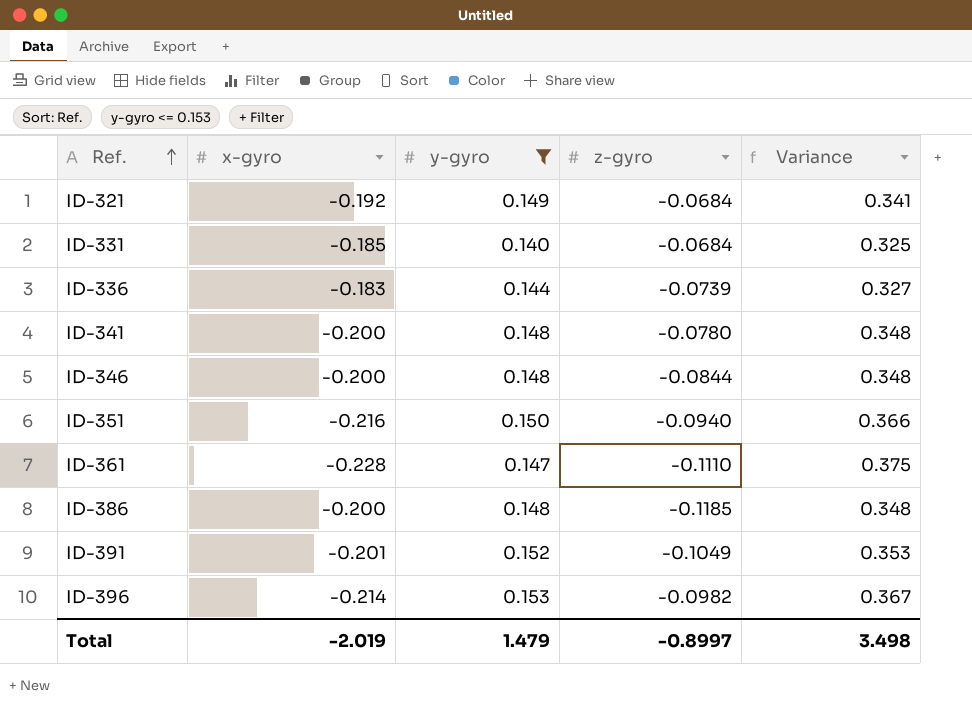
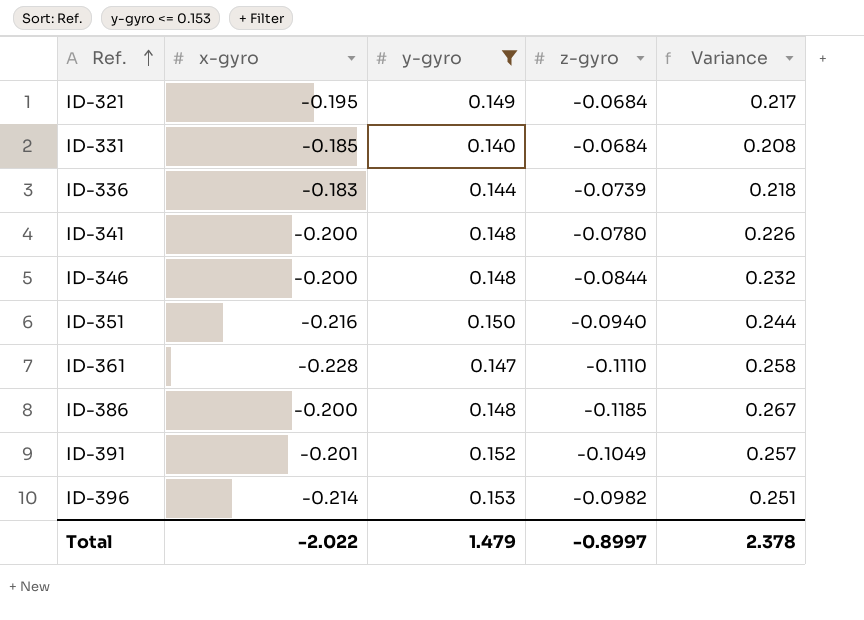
column Variance | formula: [y-gyro] - [x-gyro] -> [y-gyro] - [z-gyro]
ID-321 | x-gyro: -0.192 -> -0.195
Total | x-gyro: -2.019 -> -2.022
Total | Variance: 3.498 -> 2.378

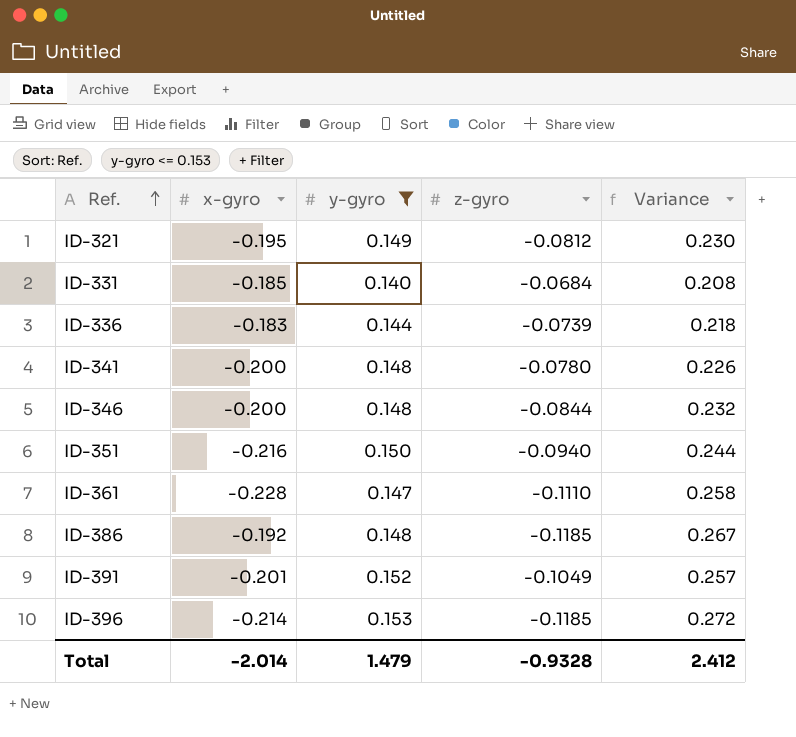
ID-321 | z-gyro: -0.0684 -> -0.0812
ID-321 | Variance: 0.217 -> 0.230
ID-386 | x-gyro: -0.200 -> -0.192
ID-396 | z-gyro: -0.0982 -> -0.1185
ID-396 | Variance: 0.251 -> 0.272
Total | x-gyro: -2.022 -> -2.014
Total | z-gyro: -0.8997 -> -0.9328
Total | Variance: 2.378 -> 2.412

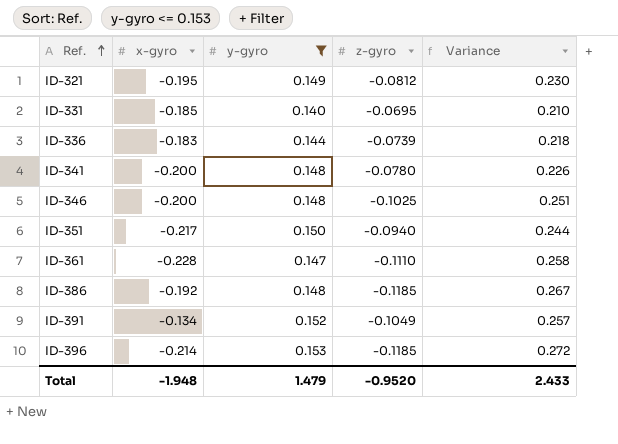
ID-331 | z-gyro: -0.0684 -> -0.0695
ID-331 | Variance: 0.208 -> 0.210
ID-346 | z-gyro: -0.0844 -> -0.1025
ID-346 | Variance: 0.232 -> 0.251
ID-351 | x-gyro: -0.216 -> -0.217
ID-391 | x-gyro: -0.201 -> -0.134
Total | x-gyro: -2.014 -> -1.948
Total | z-gyro: -0.9328 -> -0.9520
Total | Variance: 2.412 -> 2.433

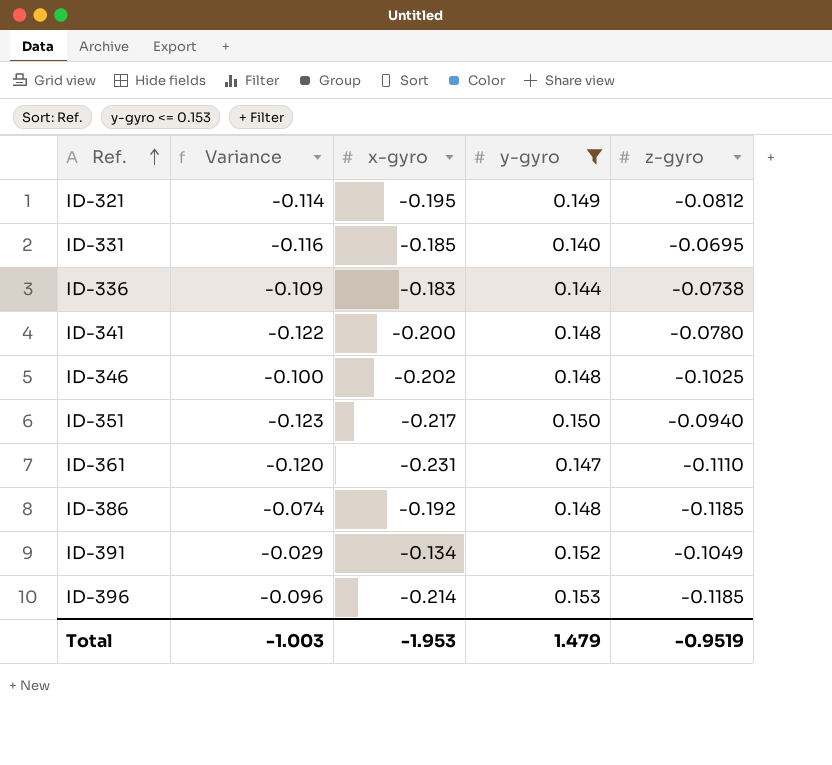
column Variance | formula: [y-gyro] - [z-gyro] -> [x-gyro] - [z-gyro]
column Variance | position: 5 -> 2
ID-336 | z-gyro: -0.0739 -> -0.0738
ID-346 | x-gyro: -0.200 -> -0.202
ID-361 | x-gyro: -0.228 -> -0.231
Total | Variance: 2.433 -> -1.003
Total | x-gyro: -1.948 -> -1.953
Total | z-gyro: -0.9520 -> -0.9519

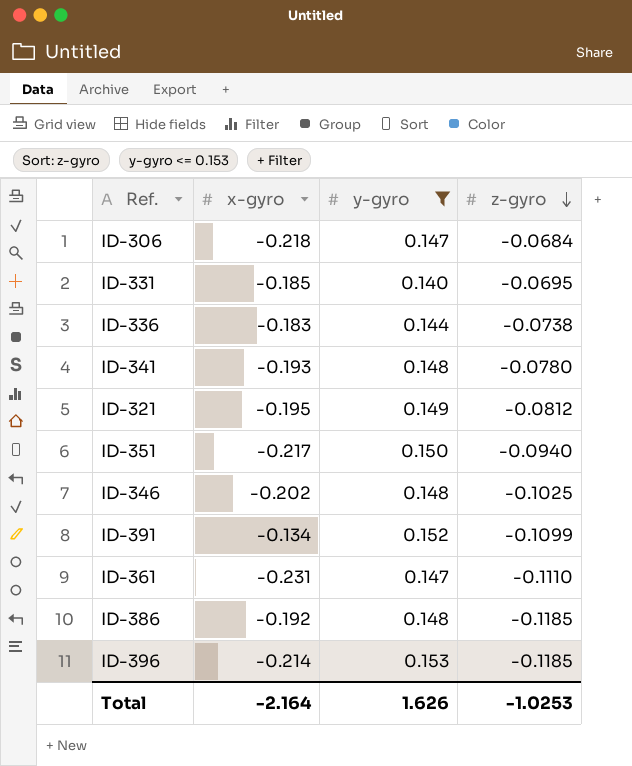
row order: Ref. ascending -> z-gyro descending
column Variance | formula: [x-gyro] - [z-gyro] -> none
row ID-306: none -> -0.218 | 0.147 | -0.0684
ID-341 | x-gyro: -0.200 -> -0.193
ID-391 | z-gyro: -0.1049 -> -0.1099
Total | x-gyro: -1.953 -> -2.164
Total | y-gyro: 1.479 -> 1.626
Total | z-gyro: -0.9519 -> -1.0253

